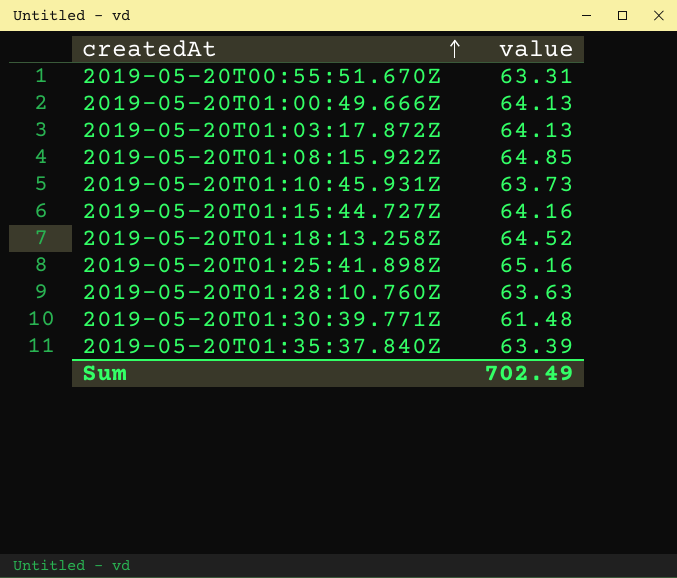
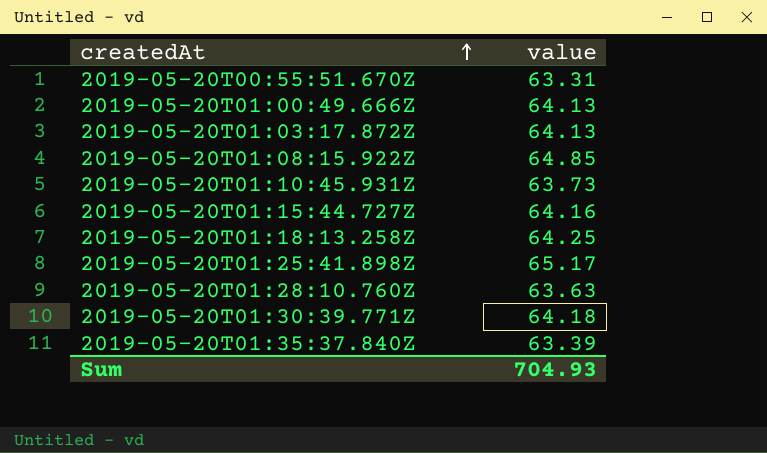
2019-05-20T01:18:13.258Z | value: 64.52 -> 64.25
2019-05-20T01:25:41.898Z | value: 65.16 -> 65.17
2019-05-20T01:30:39.771Z | value: 61.48 -> 64.18
Sum | value: 702.49 -> 704.93

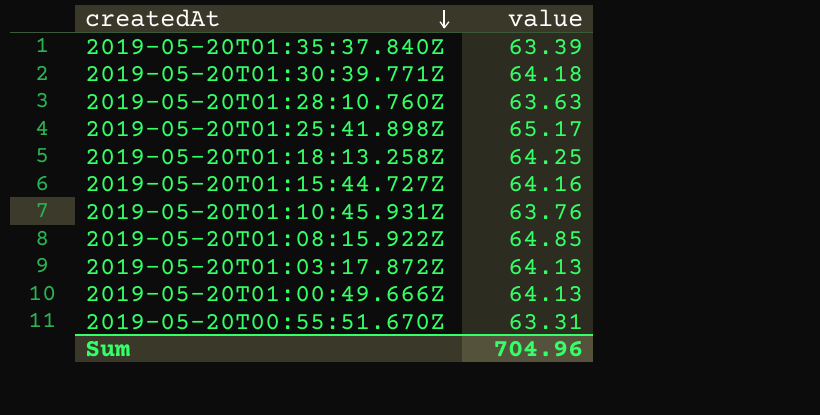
row order: createdAt ascending -> createdAt descending
2019-05-20T01:10:45.931Z | value: 63.73 -> 63.76
Sum | value: 704.93 -> 704.96

